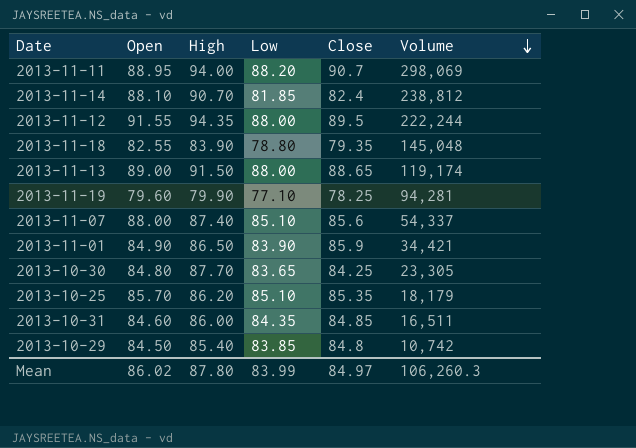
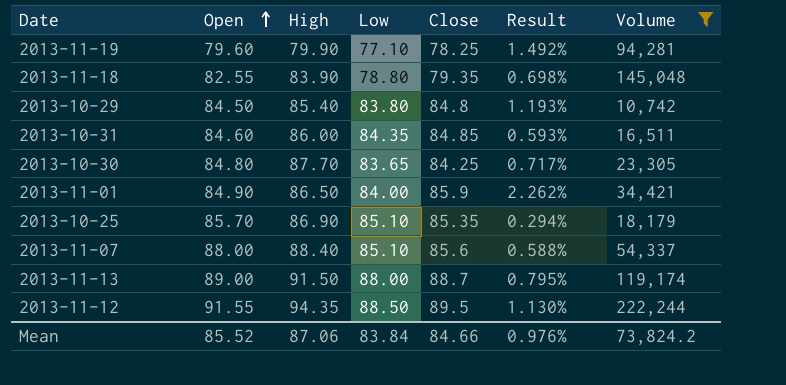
filter: none -> Volume <= 222,244
row order: Volume descending -> Open ascending
column Result | formula: none -> ([Close] - [Low]) / [Low]
2013-10-29 | Low: 83.85 -> 83.80
2013-11-01 | Low: 83.90 -> 84.00
2013-10-25 | High: 86.20 -> 86.90
2013-11-07 | High: 87.40 -> 88.40
2013-11-13 | Close: 88.65 -> 88.7
2013-11-12 | Low: 88.00 -> 88.50
Mean | Open: 86.02 -> 85.52
Mean | High: 87.80 -> 87.06
Mean | Low: 83.99 -> 83.84
Mean | Close: 84.97 -> 84.66
Mean | Volume: 106,260.3 -> 73,824.2

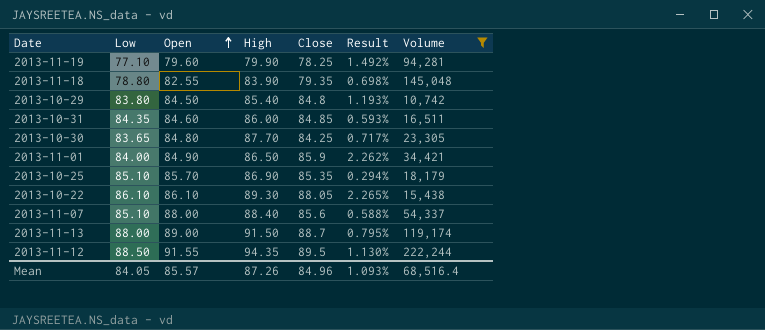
column Low | position: 4 -> 2
row 2013-10-22: none -> 86.10 | 86.10 | 89.30 | 88.05 | 2.265% | 15,438
Mean | Low: 83.84 -> 84.05
Mean | Open: 85.52 -> 85.57
Mean | High: 87.06 -> 87.26
Mean | Close: 84.66 -> 84.96
Mean | Result: 0.976% -> 1.093%
Mean | Volume: 73,824.2 -> 68,516.4

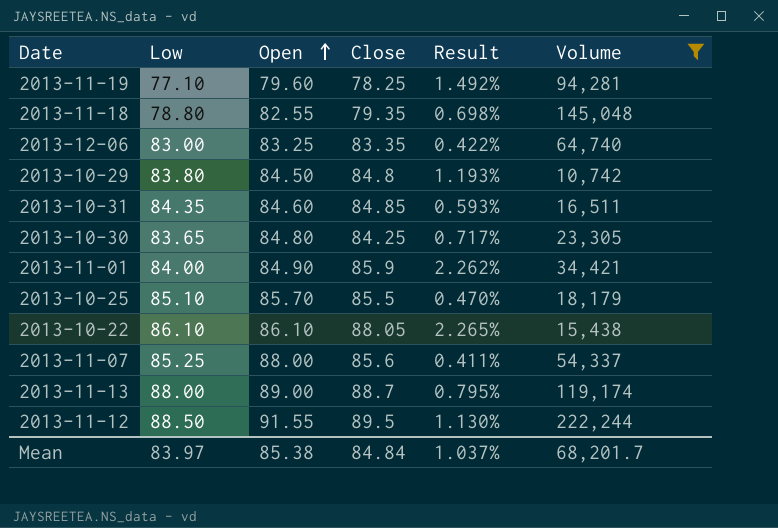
column High | position: 4 -> none
row 2013-12-06: none -> 83.00 | 83.25 | 83.35 | 0.422% | 64,740
2013-10-25 | Close: 85.35 -> 85.5
2013-10-25 | Result: 0.294% -> 0.470%
2013-11-07 | Low: 85.10 -> 85.25
2013-11-07 | Result: 0.588% -> 0.411%
Mean | Low: 84.05 -> 83.97
Mean | Open: 85.57 -> 85.38
Mean | Close: 84.96 -> 84.84
Mean | Result: 1.093% -> 1.037%
Mean | Volume: 68,516.4 -> 68,201.7

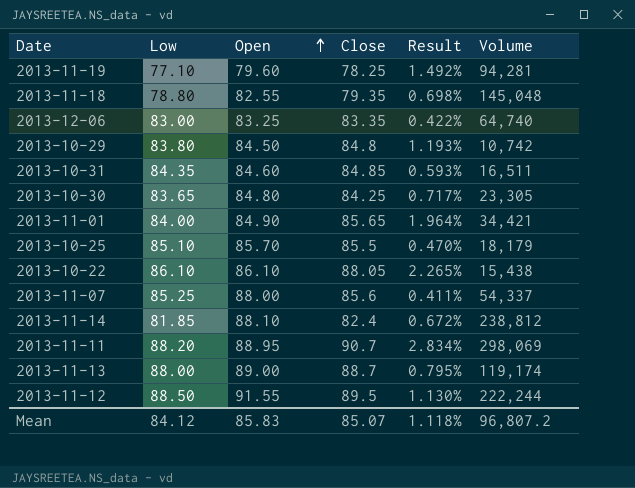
filter: Volume <= 222,244 -> none
2013-11-01 | Close: 85.9 -> 85.65
2013-11-01 | Result: 2.262% -> 1.964%
Mean | Low: 83.97 -> 84.12
Mean | Open: 85.38 -> 85.83
Mean | Close: 84.84 -> 85.07
Mean | Result: 1.037% -> 1.118%
Mean | Volume: 68,201.7 -> 96,807.2

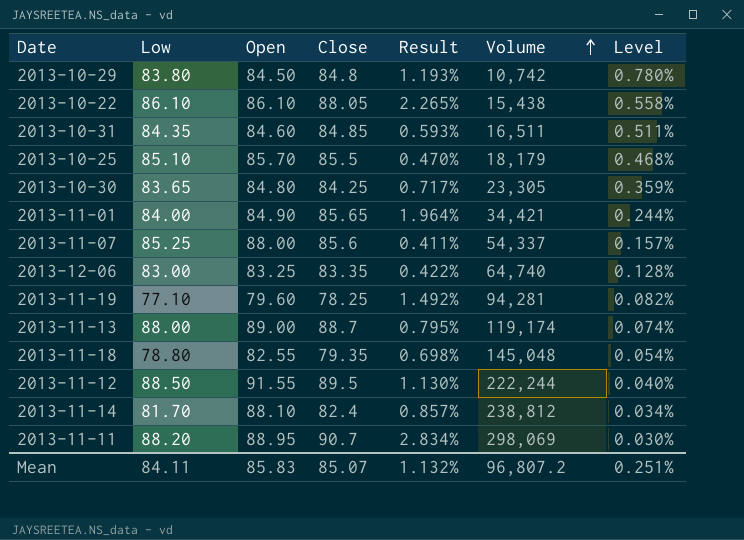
row order: Open ascending -> Volume ascending
column Level | formula: none -> [Low] / [Volume]
2013-11-14 | Low: 81.85 -> 81.70
2013-11-14 | Result: 0.672% -> 0.857%
Mean | Low: 84.12 -> 84.11
Mean | Result: 1.118% -> 1.132%

